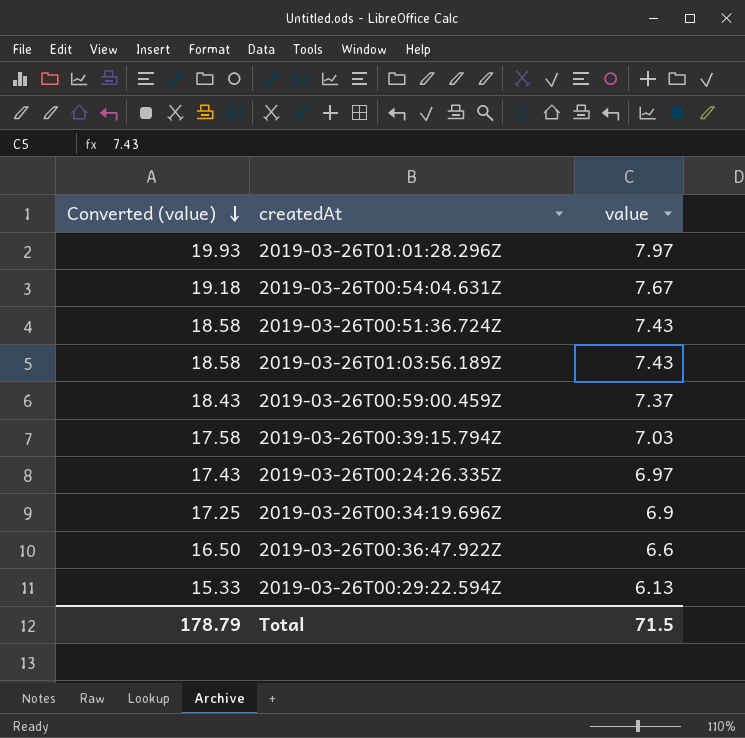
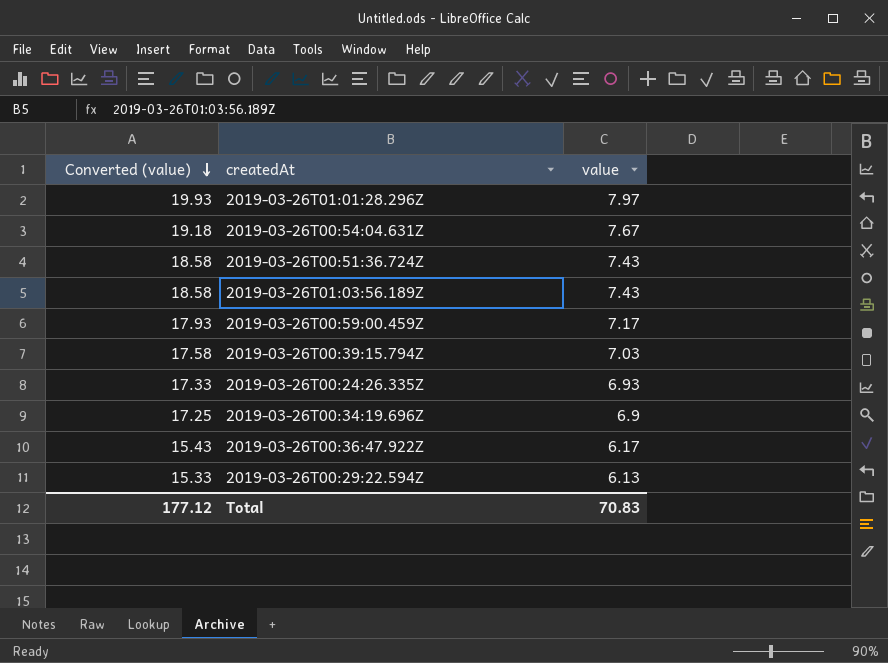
2019-03-26T00:59:00.459Z | Converted (value): 18.43 -> 17.93
2019-03-26T00:59:00.459Z | value: 7.37 -> 7.17
2019-03-26T00:24:26.335Z | Converted (value): 17.43 -> 17.33
2019-03-26T00:24:26.335Z | value: 6.97 -> 6.93
2019-03-26T00:36:47.922Z | Converted (value): 16.50 -> 15.43
2019-03-26T00:36:47.922Z | value: 6.6 -> 6.17
Total | Converted (value): 178.79 -> 177.12
Total | value: 71.5 -> 70.83

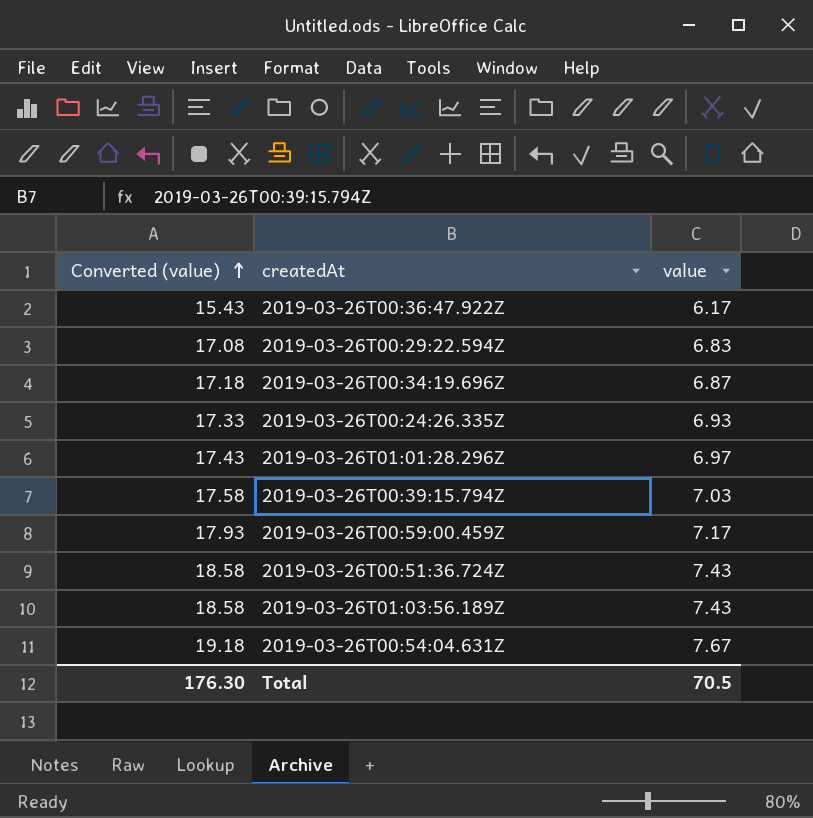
row order: Converted (value) descending -> Converted (value) ascending
2019-03-26T00:29:22.594Z | Converted (value): 15.33 -> 17.08
2019-03-26T00:29:22.594Z | value: 6.13 -> 6.83
2019-03-26T00:34:19.696Z | Converted (value): 17.25 -> 17.18
2019-03-26T00:34:19.696Z | value: 6.9 -> 6.87
2019-03-26T01:01:28.296Z | Converted (value): 19.93 -> 17.43
2019-03-26T01:01:28.296Z | value: 7.97 -> 6.97
Total | Converted (value): 177.12 -> 176.30
Total | value: 70.83 -> 70.5

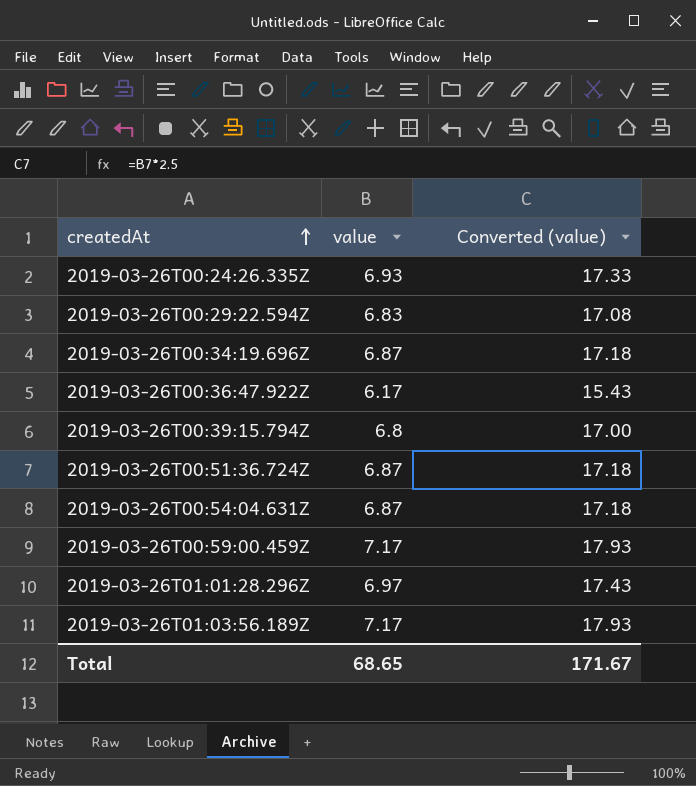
row order: Converted (value) ascending -> createdAt ascending
column Converted (value) | position: 1 -> 3
2019-03-26T00:39:15.794Z | value: 7.03 -> 6.8
2019-03-26T00:39:15.794Z | Converted (value): 17.58 -> 17.00
2019-03-26T00:51:36.724Z | value: 7.43 -> 6.87
2019-03-26T00:51:36.724Z | Converted (value): 18.58 -> 17.18
2019-03-26T00:54:04.631Z | value: 7.67 -> 6.87
2019-03-26T00:54:04.631Z | Converted (value): 19.18 -> 17.18
2019-03-26T01:03:56.189Z | value: 7.43 -> 7.17
2019-03-26T01:03:56.189Z | Converted (value): 18.58 -> 17.93
Total | value: 70.5 -> 68.65
Total | Converted (value): 176.30 -> 171.67

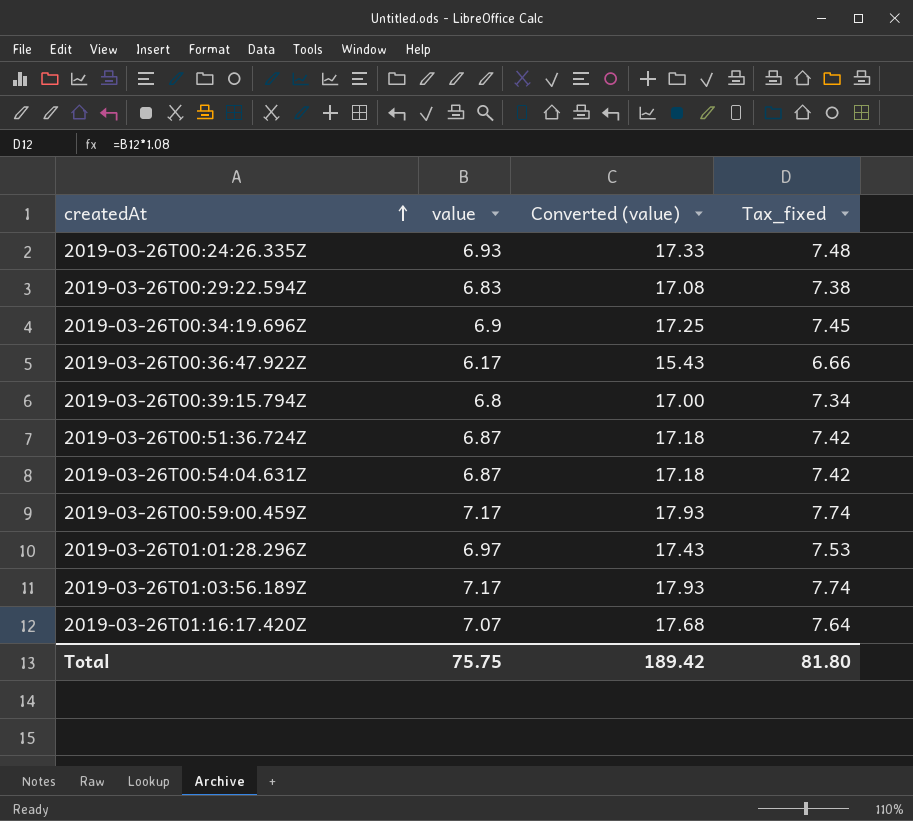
column Tax_fixed | formula: none -> [value] * 1.08
2019-03-26T00:34:19.696Z | value: 6.87 -> 6.9
2019-03-26T00:34:19.696Z | Converted (value): 17.18 -> 17.25
row 2019-03-26T01:16:17.420Z: none -> 7.07 | 17.68 | 7.64
Total | value: 68.65 -> 75.75
Total | Converted (value): 171.67 -> 189.42

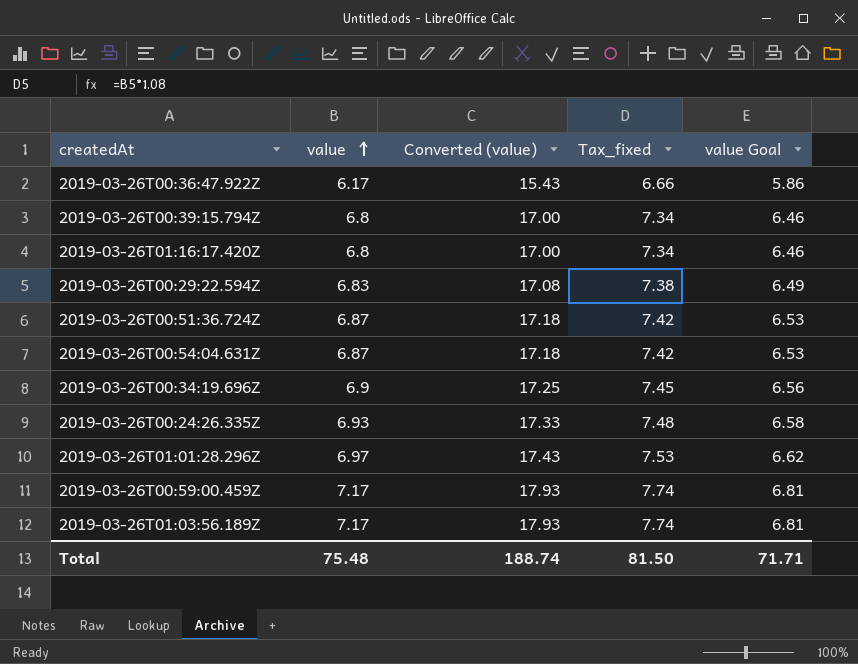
row order: createdAt ascending -> value ascending
column value Goal | formula: none -> [value] * 0.95
2019-03-26T01:16:17.420Z | value: 7.07 -> 6.8
2019-03-26T01:16:17.420Z | Converted (value): 17.68 -> 17.00
2019-03-26T01:16:17.420Z | Tax_fixed: 7.64 -> 7.34
Total | value: 75.75 -> 75.48
Total | Converted (value): 189.42 -> 188.74
Total | Tax_fixed: 81.80 -> 81.50

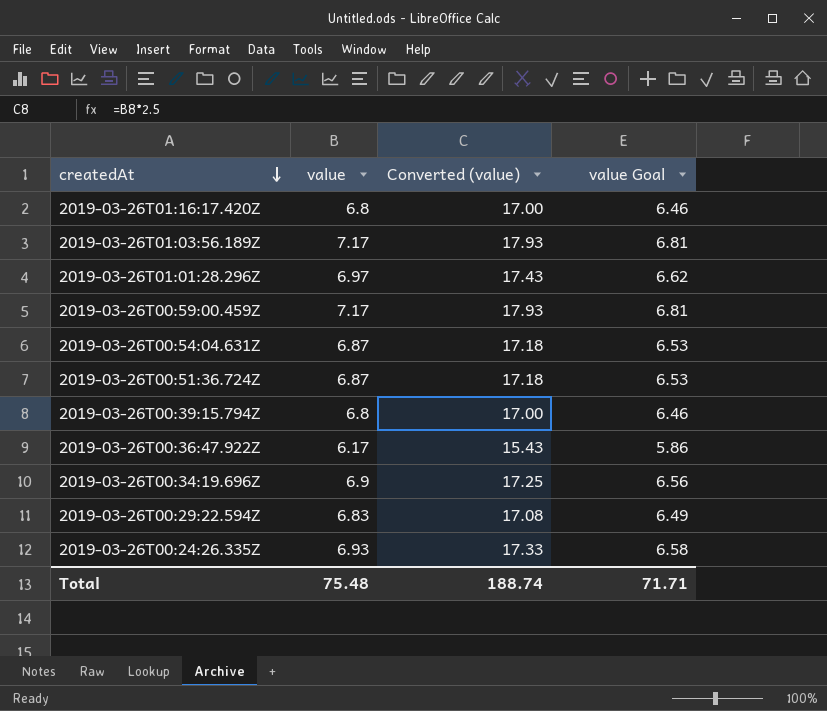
row order: value ascending -> createdAt descending
column Tax_fixed | formula: [value] * 1.08 -> none

